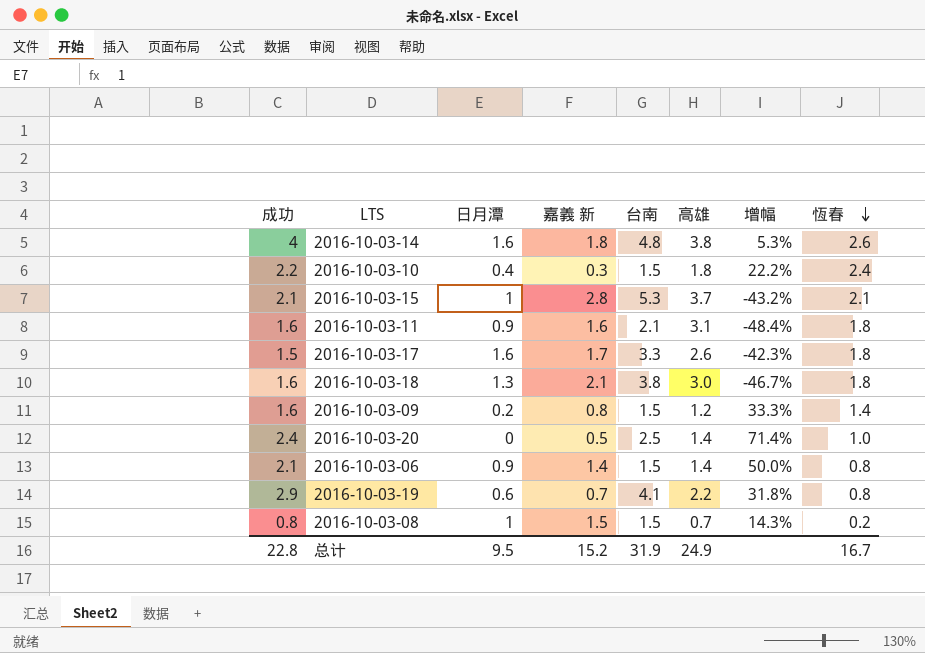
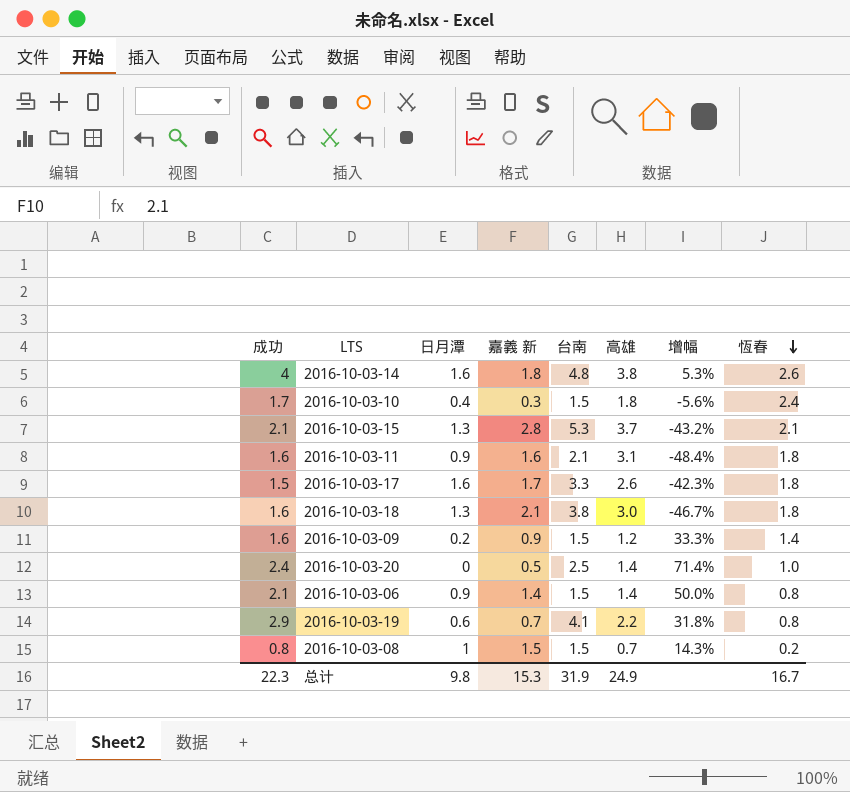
2016-10-03-10 | 成功: 2.2 -> 1.7
2016-10-03-10 | 增幅: 22.2% -> -5.6%
2016-10-03-15 | 日月潭: 1 -> 1.3
2016-10-03-09 | 嘉義 新: 0.8 -> 0.9
总计 | 成功: 22.8 -> 22.3
总计 | 日月潭: 9.5 -> 9.8
总计 | 嘉義 新: 15.2 -> 15.3

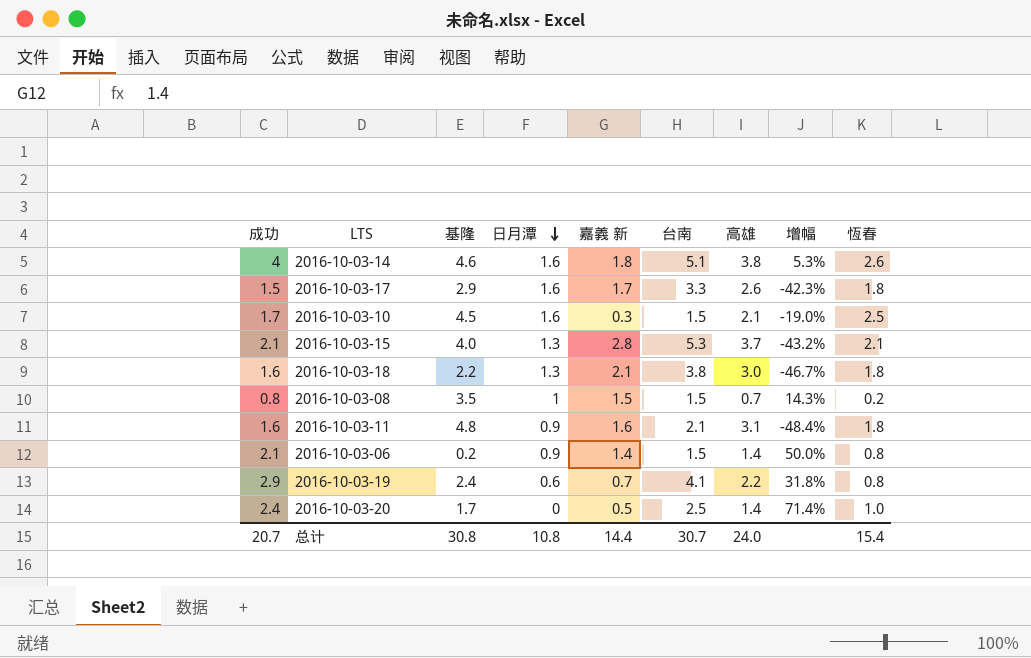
row order: 恆春 descending -> 日月潭 descending
column 基隆 | position: none -> 3
row 2016-10-03-09: 1.6 | 0.2 | 0.9 | 1.5 | 1.2 | 33.3% | 1.4 -> none
2016-10-03-14 | 台南: 4.8 -> 5.1
2016-10-03-10 | 日月潭: 0.4 -> 1.6
2016-10-03-10 | 高雄: 1.8 -> 2.1
2016-10-03-10 | 增幅: -5.6% -> -19.0%
2016-10-03-10 | 恆春: 2.4 -> 2.5
总计 | 成功: 22.3 -> 20.7
总计 | 日月潭: 9.8 -> 10.8
总计 | 嘉義 新: 15.3 -> 14.4
总计 | 台南: 31.9 -> 30.7
总计 | 高雄: 24.9 -> 24.0
总计 | 恆春: 16.7 -> 15.4

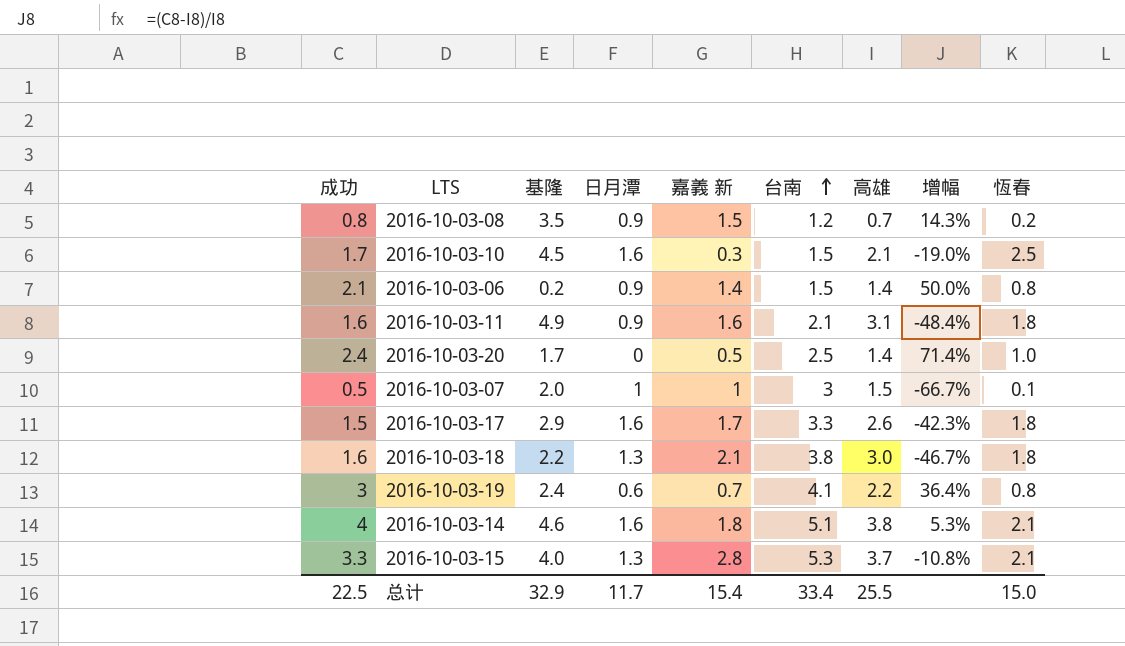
row order: 日月潭 descending -> 台南 ascending
2016-10-03-08 | 日月潭: 1 -> 0.9
2016-10-03-08 | 台南: 1.5 -> 1.2
2016-10-03-11 | 基隆: 4.8 -> 4.9
row 2016-10-03-07: none -> 0.5 | 2.0 | 1 | 1 | 3 | 1.5 | -66.7% | 0.1
2016-10-03-19 | 成功: 2.9 -> 3
2016-10-03-19 | 增幅: 31.8% -> 36.4%
2016-10-03-14 | 恆春: 2.6 -> 2.1
2016-10-03-15 | 成功: 2.1 -> 3.3
2016-10-03-15 | 增幅: -43.2% -> -10.8%
总计 | 成功: 20.7 -> 22.5
总计 | 基隆: 30.8 -> 32.9
总计 | 日月潭: 10.8 -> 11.7
总计 | 嘉義 新: 14.4 -> 15.4
总计 | 台南: 30.7 -> 33.4
总计 | 高雄: 24.0 -> 25.5
总计 | 恆春: 15.4 -> 15.0

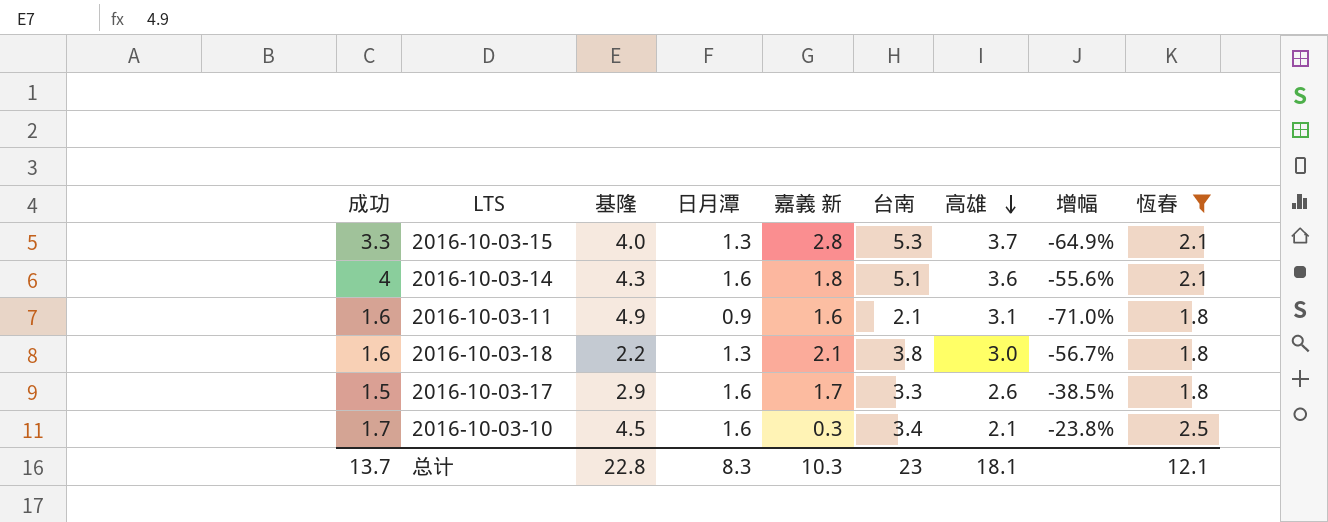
filter: none -> 恆春 >= 1.8
row order: 台南 ascending -> 高雄 descending
column 增幅 | formula: ([成功] - [高雄]) / [高雄] -> ([日月潭] - [高雄]) / [高雄]
2016-10-03-14 | 基隆: 4.6 -> 4.3
2016-10-03-14 | 高雄: 3.8 -> 3.6
2016-10-03-10 | 台南: 1.5 -> 3.4
总计 | 成功: 22.5 -> 13.7
总计 | 基隆: 32.9 -> 22.8
总计 | 日月潭: 11.7 -> 8.3
总计 | 嘉義 新: 15.4 -> 10.3
总计 | 台南: 33.4 -> 23
总计 | 高雄: 25.5 -> 18.1
总计 | 恆春: 15.0 -> 12.1

